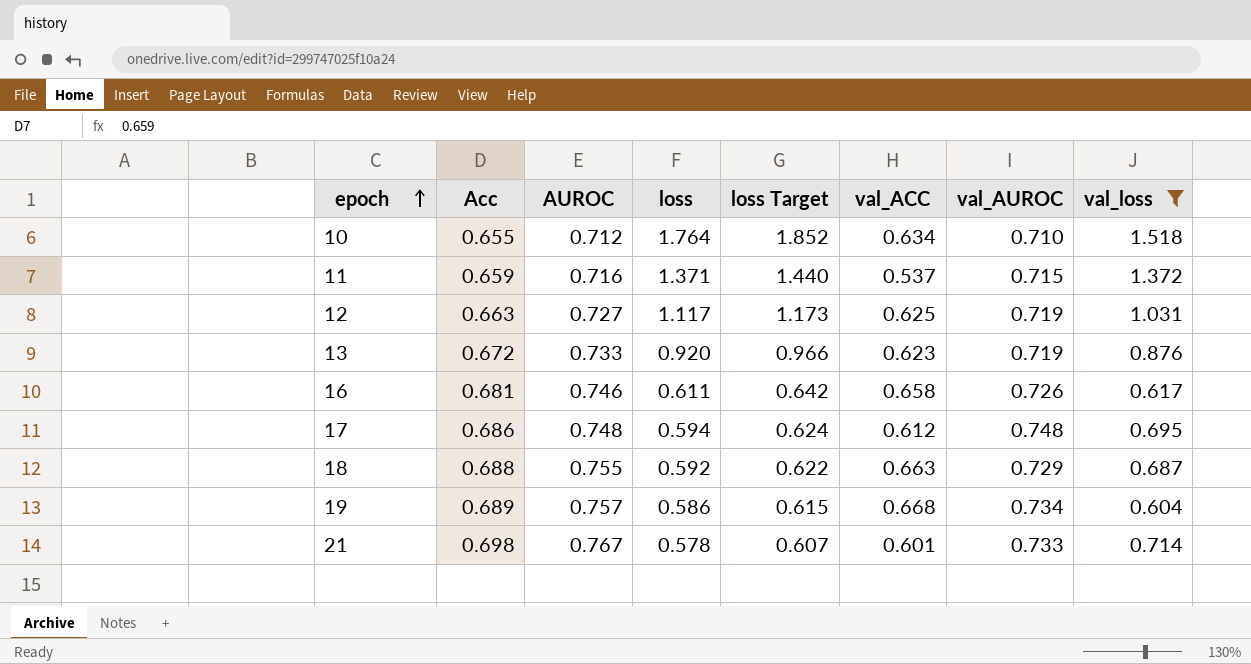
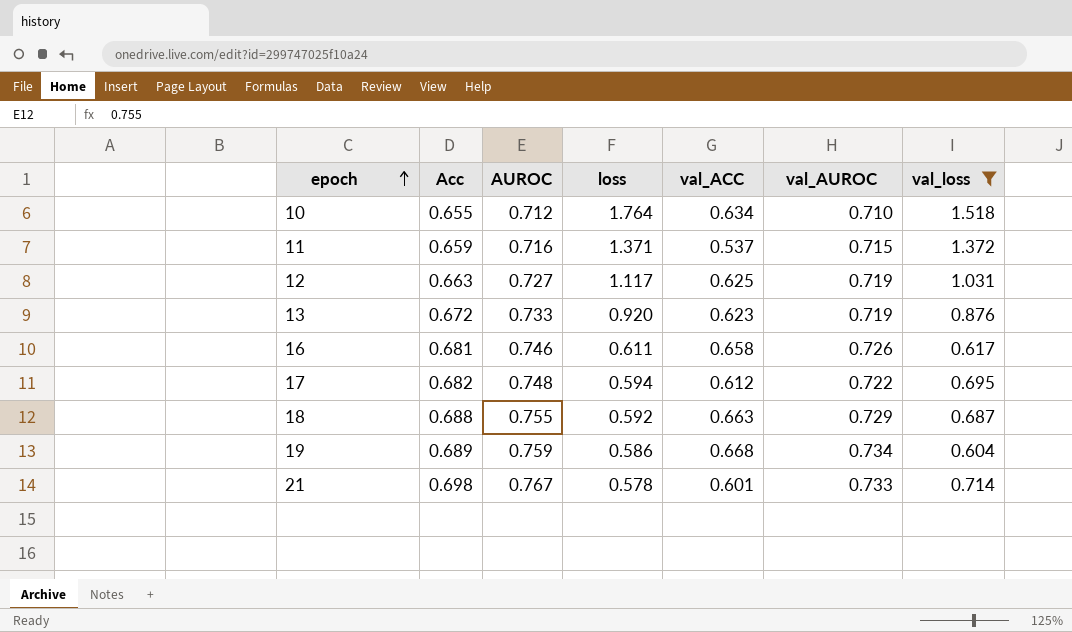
column loss Target | formula: [loss] * 1.05 -> none
17 | Acc: 0.686 -> 0.682
17 | val_AUROC: 0.748 -> 0.722
19 | AUROC: 0.757 -> 0.759

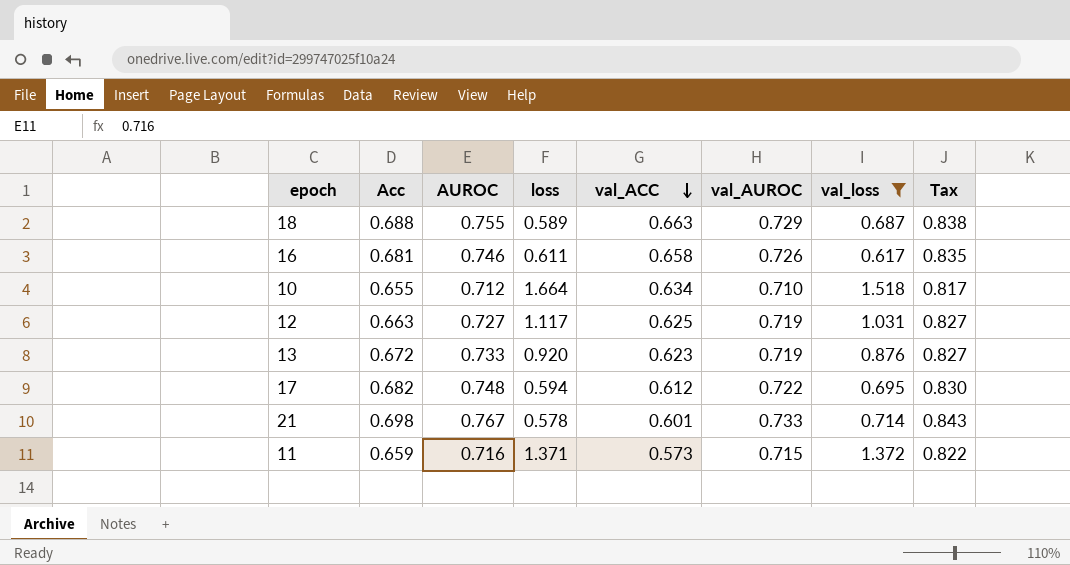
row order: epoch ascending -> val_ACC descending
column Tax | formula: none -> [val_AUROC] * 1.15
row 19: 0.689 | 0.759 | 0.586 | 0.668 | 0.734 | 0.604 -> none
18 | loss: 0.592 -> 0.589
10 | loss: 1.764 -> 1.664
11 | val_ACC: 0.537 -> 0.573

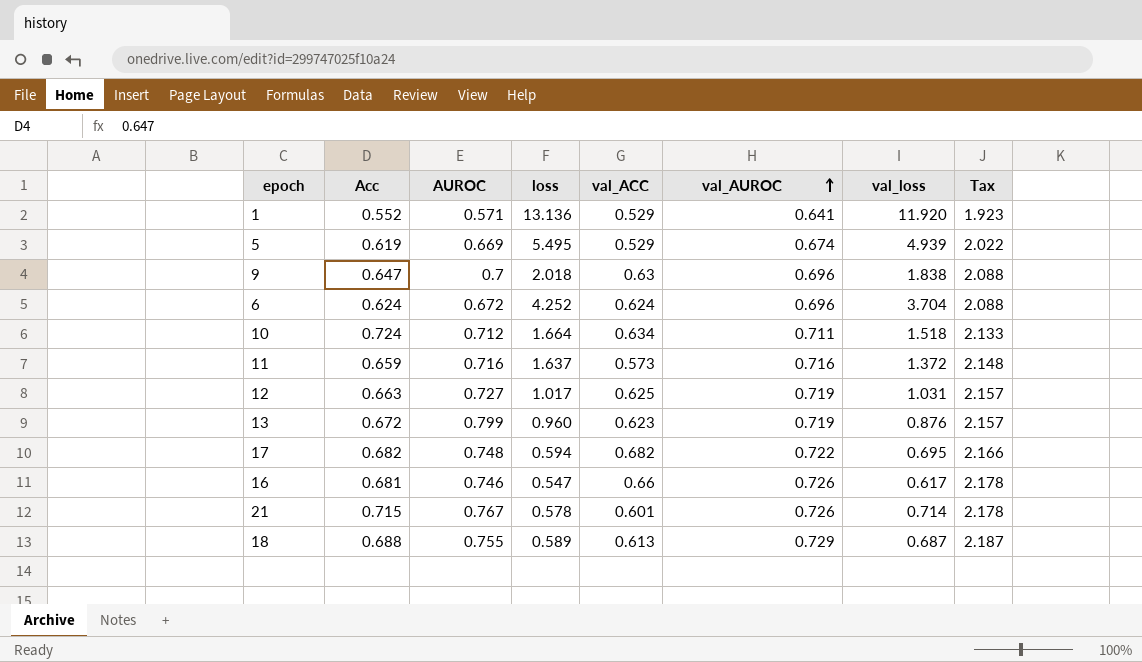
filter: val_loss <= 1.518 -> none
row order: val_ACC descending -> val_AUROC ascending
column Tax | formula: [val_AUROC] * 1.15 -> [val_AUROC] * 3
10 | Acc: 0.655 -> 0.724
10 | val_AUROC: 0.710 -> 0.711
11 | loss: 1.371 -> 1.637
11 | val_AUROC: 0.715 -> 0.716
12 | loss: 1.117 -> 1.017
13 | AUROC: 0.733 -> 0.799
13 | loss: 0.920 -> 0.960
17 | val_ACC: 0.612 -> 0.682
16 | loss: 0.611 -> 0.547
16 | val_ACC: 0.658 -> 0.66
21 | Acc: 0.698 -> 0.715
21 | val_AUROC: 0.733 -> 0.726
18 | val_ACC: 0.663 -> 0.613

